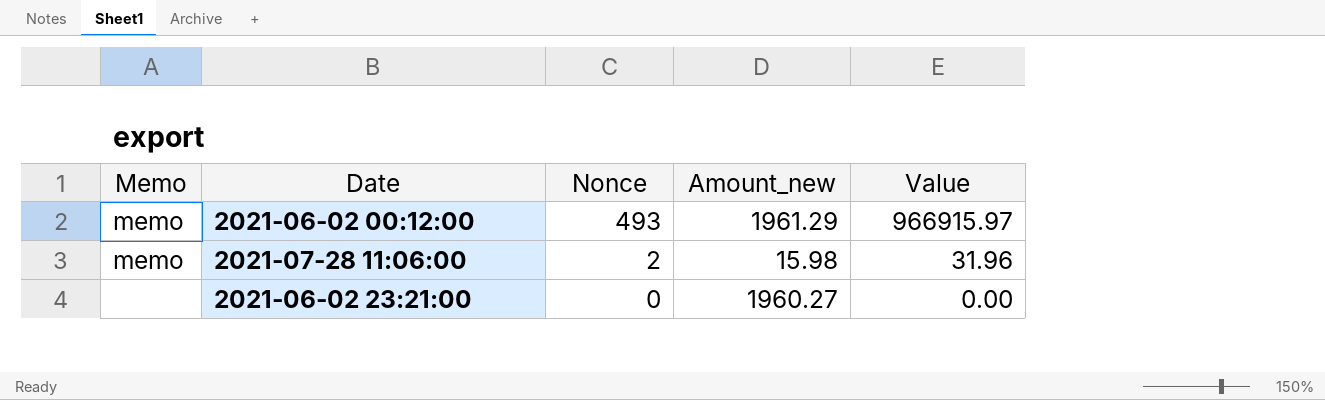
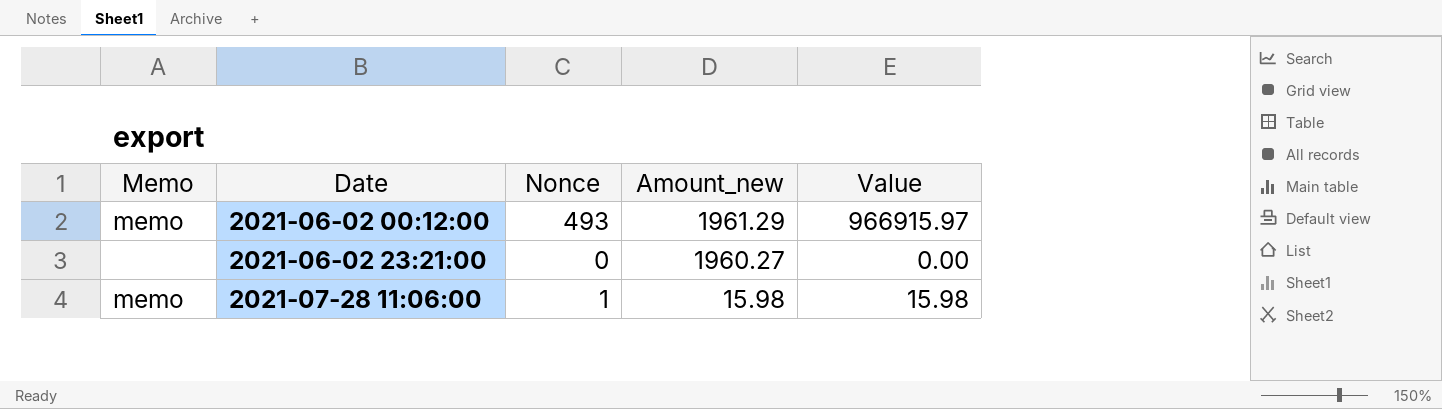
row order: Nonce descending -> Date ascending
2021-07-28 11:06:00 | Nonce: 2 -> 1
2021-07-28 11:06:00 | Value: 31.96 -> 15.98

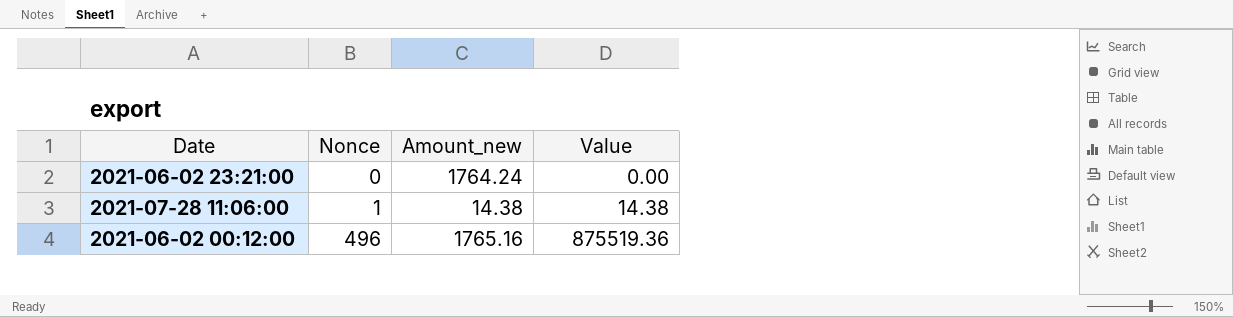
row order: Date ascending -> Nonce ascending
column Memo | position: 1 -> none
2021-06-02 23:21:00 | Amount_new: 1960.27 -> 1764.24
2021-07-28 11:06:00 | Amount_new: 15.98 -> 14.38
2021-07-28 11:06:00 | Value: 15.98 -> 14.38
2021-06-02 00:12:00 | Nonce: 493 -> 496
2021-06-02 00:12:00 | Amount_new: 1961.29 -> 1765.16
2021-06-02 00:12:00 | Value: 966915.97 -> 875519.36

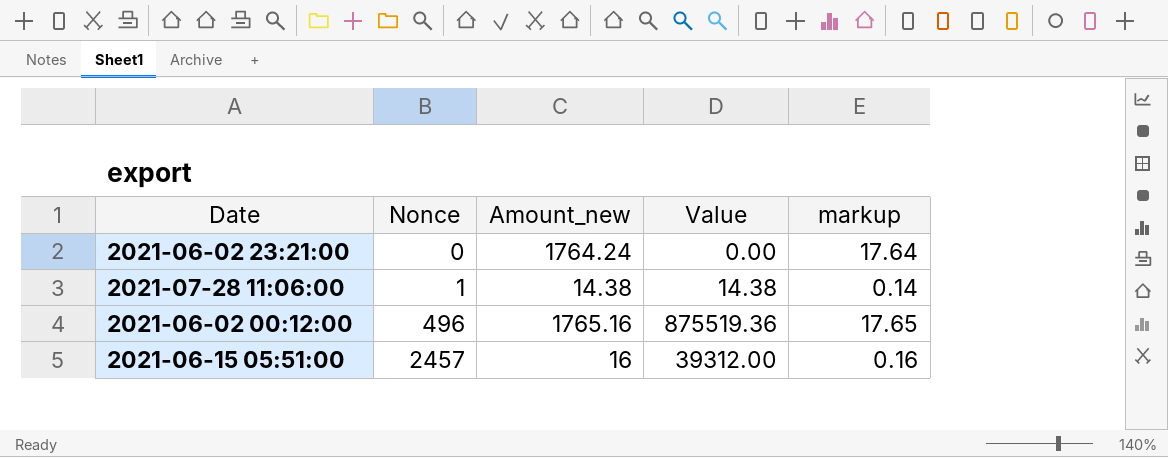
column markup | formula: none -> [Amount_new] * 0.01
row 2021-06-15 05:51:00: none -> 2457 | 16 | 39312.00 | 0.16

